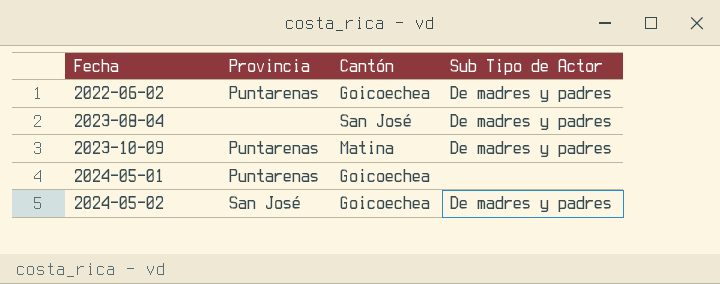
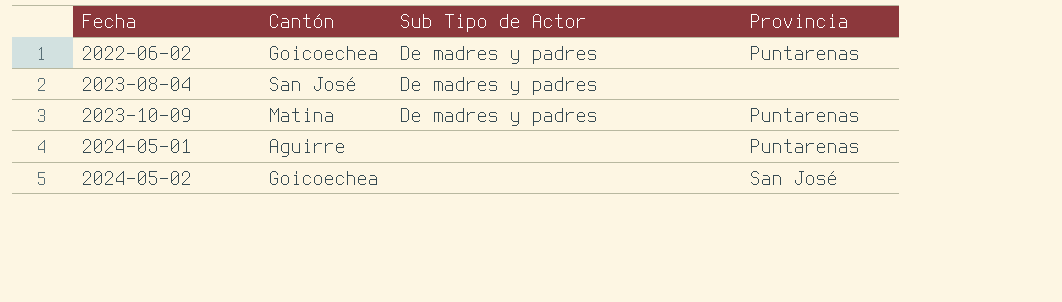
column Provincia | position: 2 -> 4
2024-05-01 | Cantón: Goicoechea -> Aguirre
2024-05-02 | Sub Tipo de Actor: De madres y padres -> none

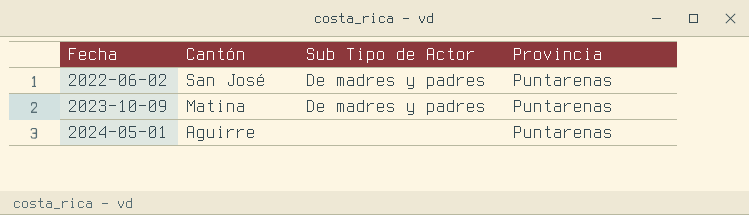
row 2023-08-04: San José | De madres y padres | none -> none
row 2024-05-02: Goicoechea | none | San José -> none
2022-06-02 | Cantón: Goicoechea -> San José

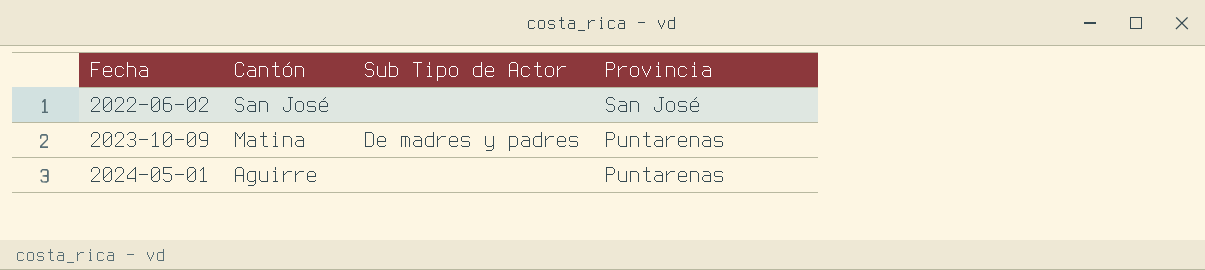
2022-06-02 | Sub Tipo de Actor: De madres y padres -> none
2022-06-02 | Provincia: Puntarenas -> San José

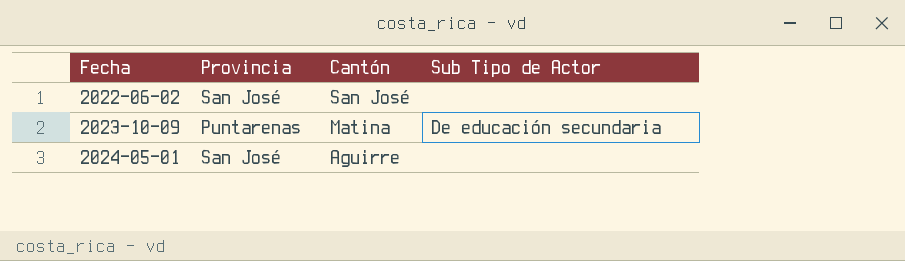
column Provincia | position: 4 -> 2
2023-10-09 | Sub Tipo de Actor: De madres y padres -> De educación secundaria
2024-05-01 | Provincia: Puntarenas -> San José

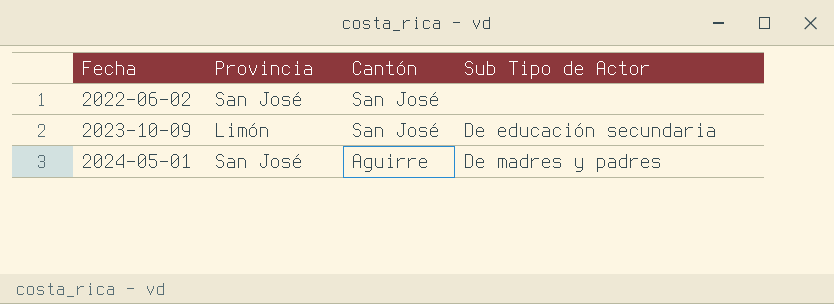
2023-10-09 | Provincia: Puntarenas -> Limón
2023-10-09 | Cantón: Matina -> San José
2024-05-01 | Sub Tipo de Actor: none -> De madres y padres

